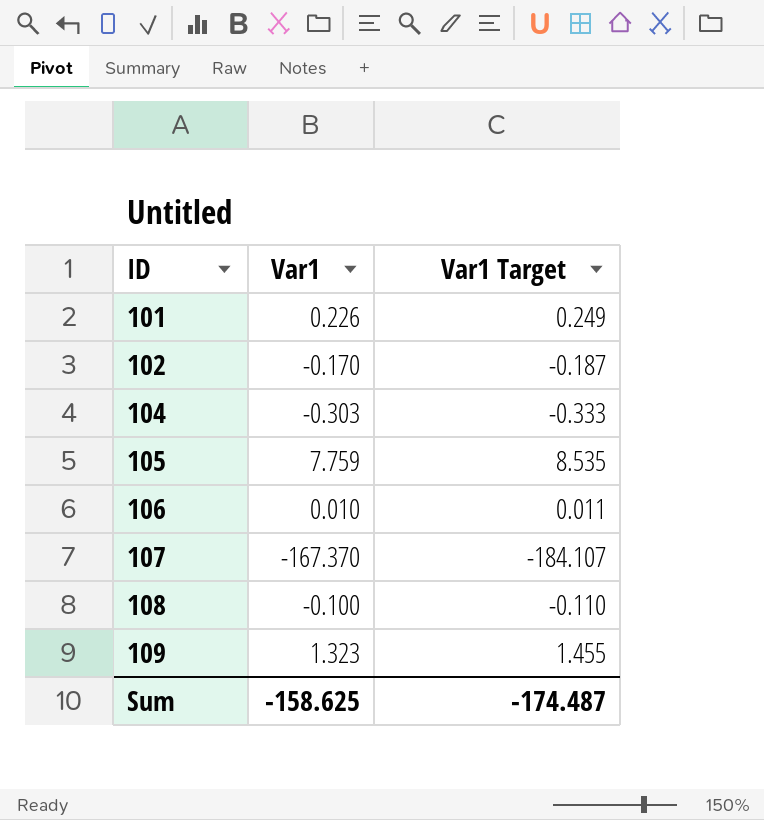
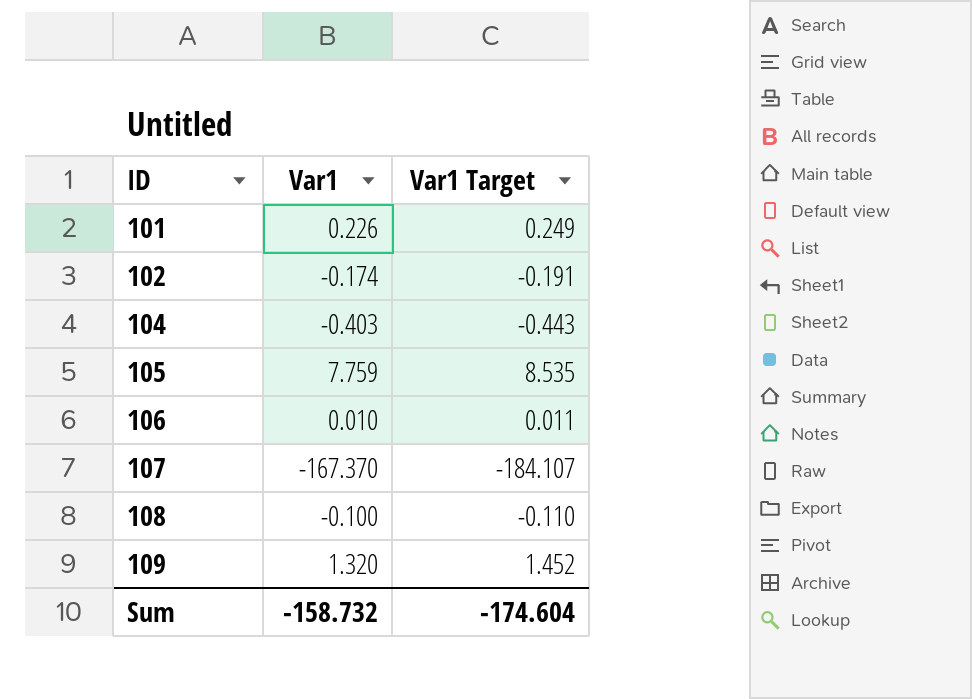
102 | Var1: -0.170 -> -0.174
102 | Var1 Target: -0.187 -> -0.191
104 | Var1: -0.303 -> -0.403
104 | Var1 Target: -0.333 -> -0.443
109 | Var1: 1.323 -> 1.320
109 | Var1 Target: 1.455 -> 1.452
Sum | Var1: -158.625 -> -158.732
Sum | Var1 Target: -174.487 -> -174.604

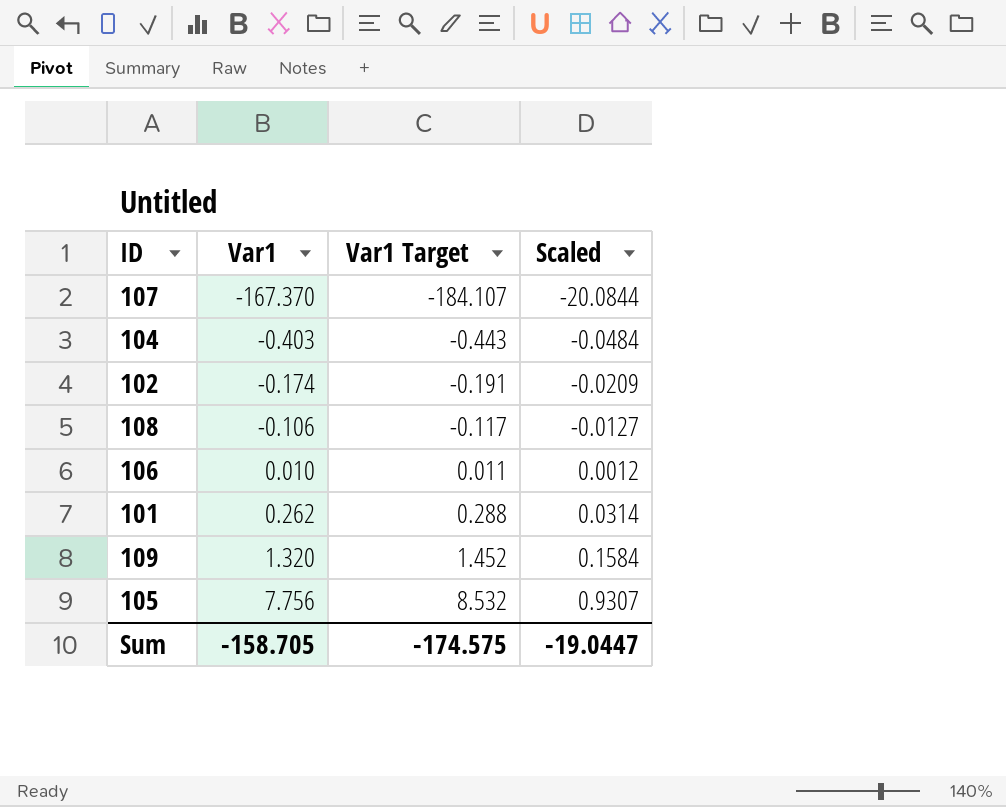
row order: ID ascending -> Var1 ascending
column Scaled | formula: none -> [Var1] * 0.12
108 | Var1: -0.100 -> -0.106
108 | Var1 Target: -0.110 -> -0.117
101 | Var1: 0.226 -> 0.262
101 | Var1 Target: 0.249 -> 0.288
105 | Var1: 7.759 -> 7.756
105 | Var1 Target: 8.535 -> 8.532
Sum | Var1: -158.732 -> -158.705
Sum | Var1 Target: -174.604 -> -174.575

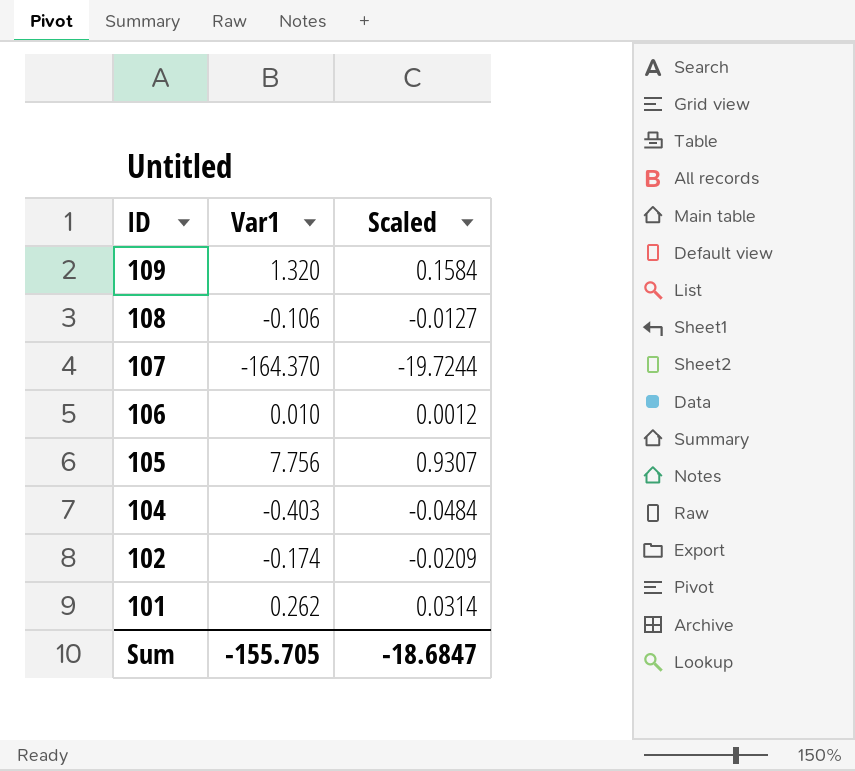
row order: Var1 ascending -> ID descending
column Var1 Target | formula: [Var1] * 1.1 -> none
107 | Var1: -167.370 -> -164.370
107 | Scaled: -20.0844 -> -19.7244
Sum | Var1: -158.705 -> -155.705
Sum | Scaled: -19.0447 -> -18.6847

